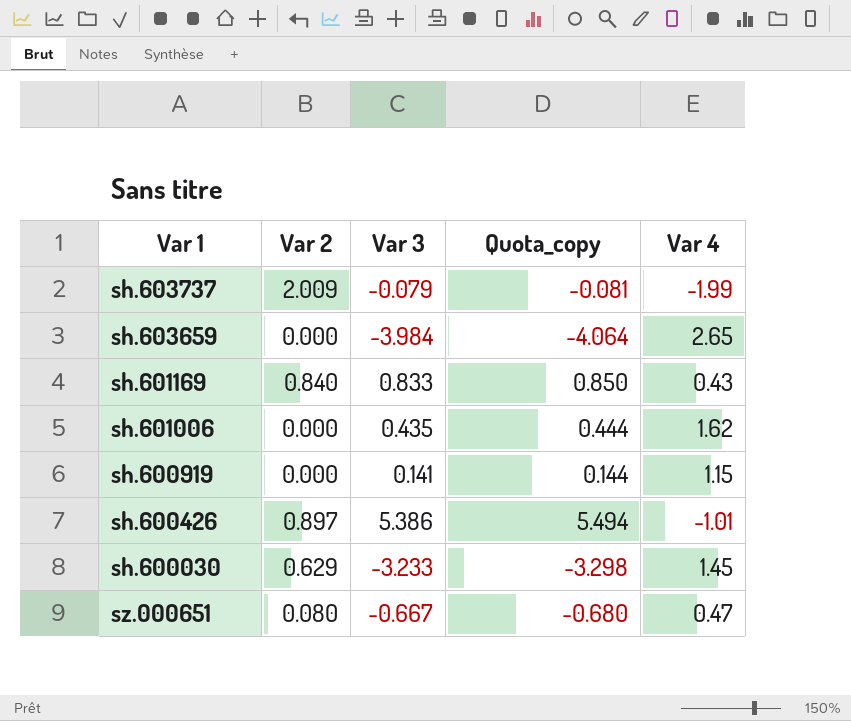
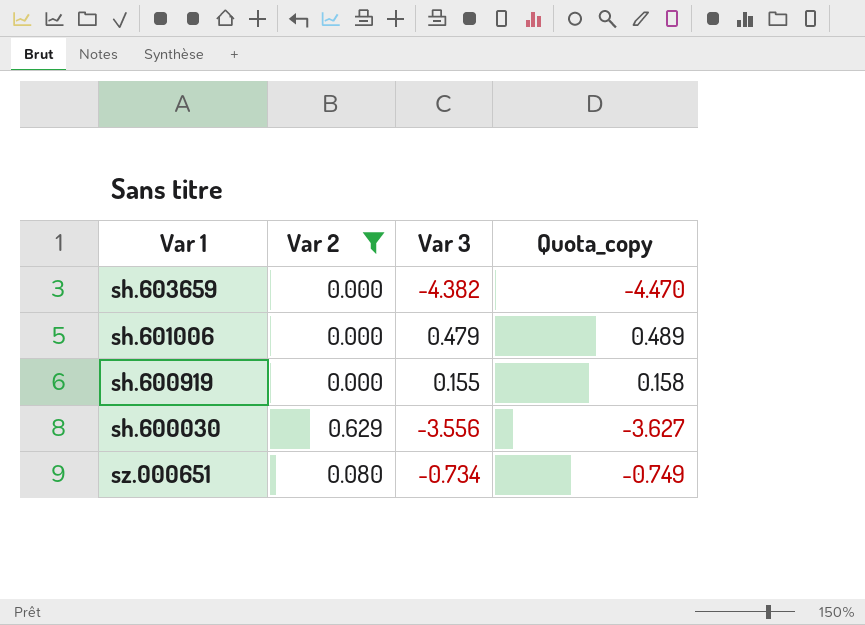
filter: none -> Var 2 <= 0.629
column Var 4 | position: 5 -> none
sh.603659 | Var 3: -3.984 -> -4.382
sh.603659 | Quota_copy: -4.064 -> -4.470
sh.601006 | Var 3: 0.435 -> 0.479
sh.601006 | Quota_copy: 0.444 -> 0.489
sh.600919 | Var 3: 0.141 -> 0.155
sh.600919 | Quota_copy: 0.144 -> 0.158
sh.600030 | Var 3: -3.233 -> -3.556
sh.600030 | Quota_copy: -3.298 -> -3.627
sz.000651 | Var 3: -0.667 -> -0.734
sz.000651 | Quota_copy: -0.680 -> -0.749

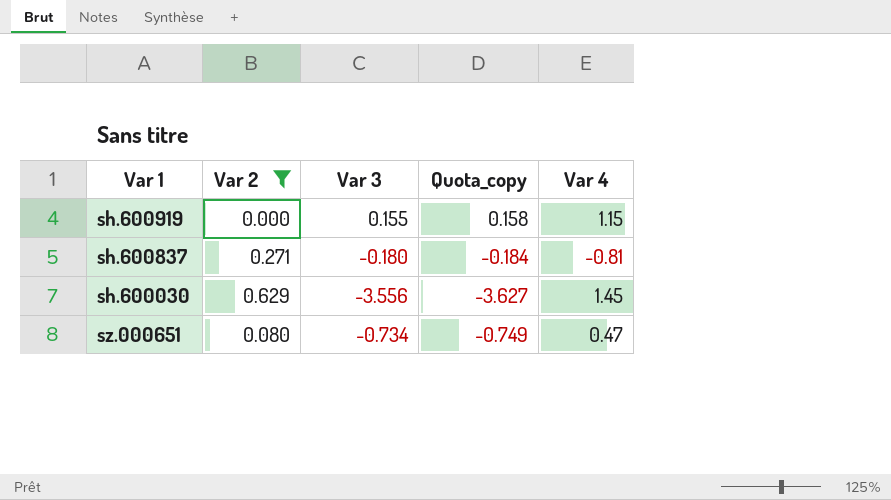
column Var 4 | position: none -> 5
row sh.603659: 0.000 | -4.382 | -4.470 -> none
row sh.601006: 0.000 | 0.479 | 0.489 -> none
row sh.600837: none -> 0.271 | -0.180 | -0.184 | -0.81

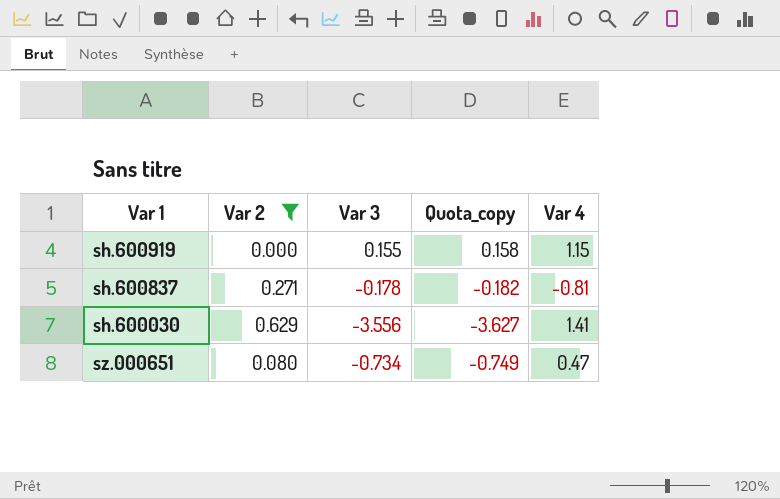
sh.600837 | Var 3: -0.180 -> -0.178
sh.600837 | Quota_copy: -0.184 -> -0.182
sh.600030 | Var 4: 1.45 -> 1.41

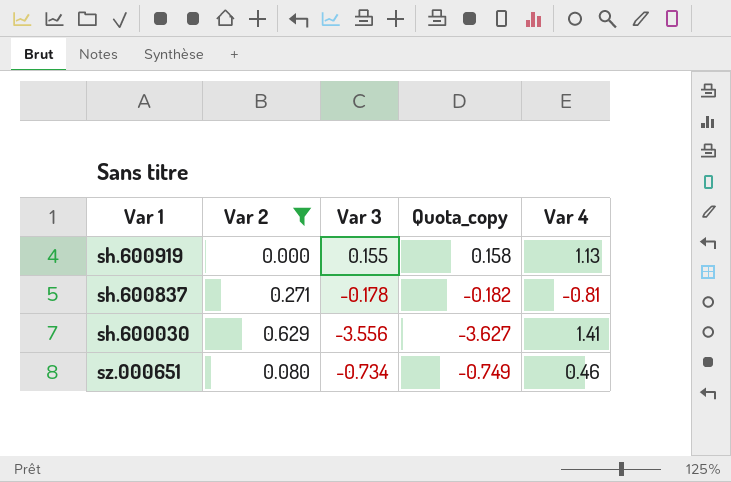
sh.600919 | Var 4: 1.15 -> 1.13
sz.000651 | Var 4: 0.47 -> 0.46

